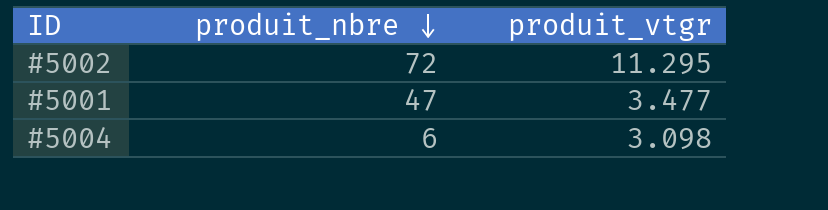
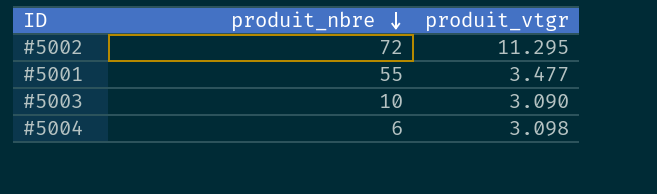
#5001 | produit_nbre: 47 -> 55
row #5003: none -> 10 | 3.090

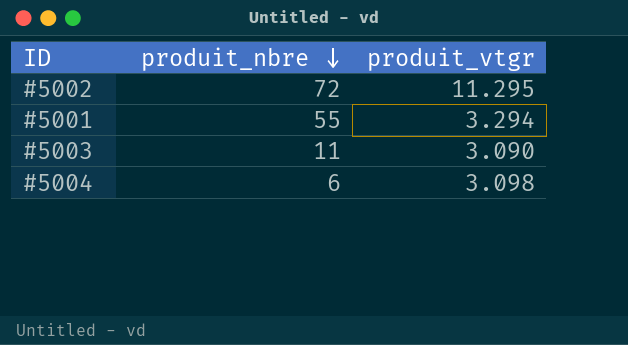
#5001 | produit_vtgr: 3.477 -> 3.294
#5003 | produit_nbre: 10 -> 11

